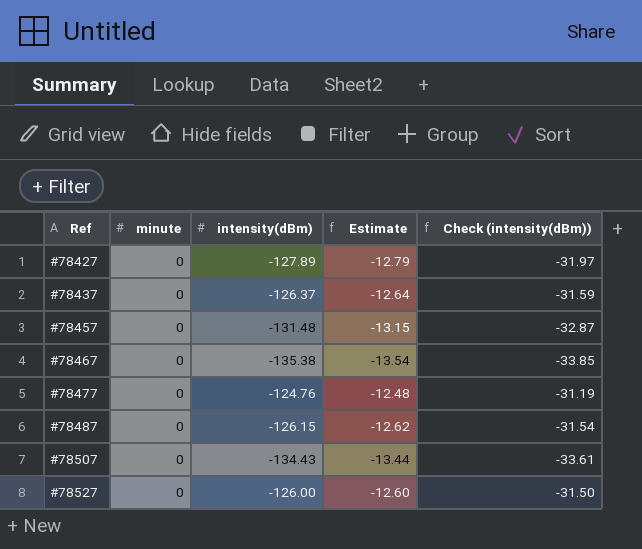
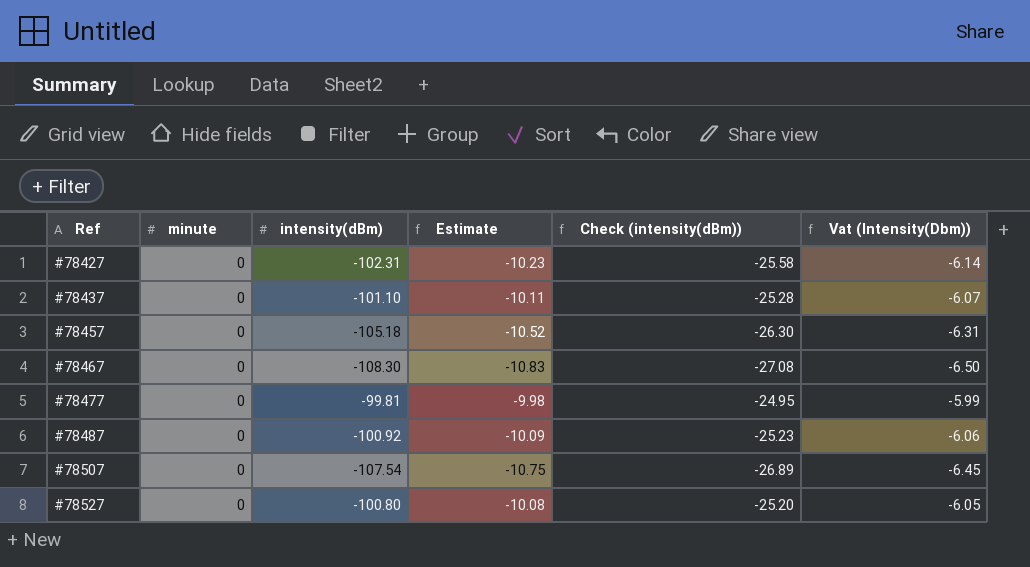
column Vat (Intensity(Dbm)) | formula: none -> [intensity(dBm)] * 0.06
#78427 | intensity(dBm): -127.89 -> -102.31
#78427 | Estimate: -12.79 -> -10.23
#78427 | Check (intensity(dBm)): -31.97 -> -25.58
#78437 | intensity(dBm): -126.37 -> -101.10
#78437 | Estimate: -12.64 -> -10.11
#78437 | Check (intensity(dBm)): -31.59 -> -25.28
#78457 | intensity(dBm): -131.48 -> -105.18
#78457 | Estimate: -13.15 -> -10.52
#78457 | Check (intensity(dBm)): -32.87 -> -26.30
#78467 | intensity(dBm): -135.38 -> -108.30
#78467 | Estimate: -13.54 -> -10.83
#78467 | Check (intensity(dBm)): -33.85 -> -27.08
#78477 | intensity(dBm): -124.76 -> -99.81
#78477 | Estimate: -12.48 -> -9.98
#78477 | Check (intensity(dBm)): -31.19 -> -24.95
#78487 | intensity(dBm): -126.15 -> -100.92
#78487 | Estimate: -12.62 -> -10.09
#78487 | Check (intensity(dBm)): -31.54 -> -25.23
#78507 | intensity(dBm): -134.43 -> -107.54
#78507 | Estimate: -13.44 -> -10.75
#78507 | Check (intensity(dBm)): -33.61 -> -26.89
#78527 | intensity(dBm): -126.00 -> -100.80
#78527 | Estimate: -12.60 -> -10.08
#78527 | Check (intensity(dBm)): -31.50 -> -25.20

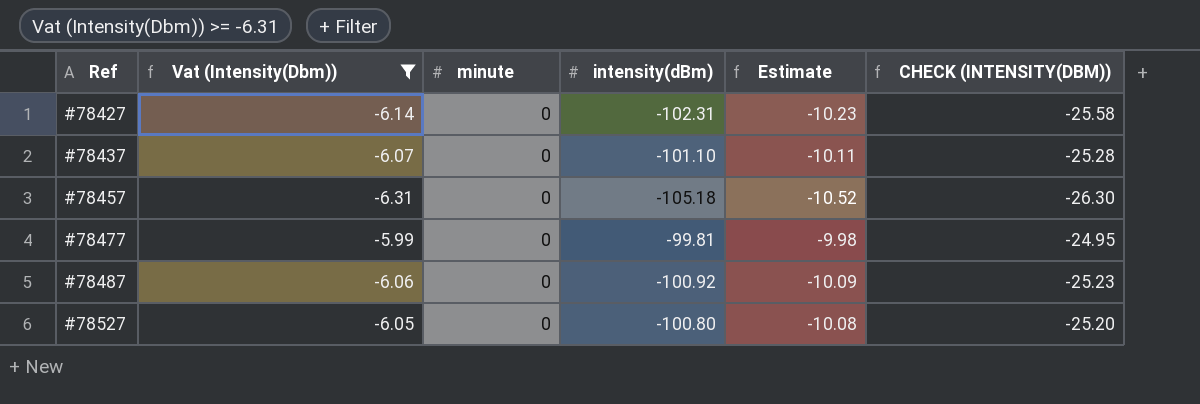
filter: none -> Vat (Intensity(Dbm)) >= -6.31
column Vat (Intensity(Dbm)) | position: 6 -> 2
column name: Check (intensity(dBm)) -> CHECK (INTENSITY(DBM))

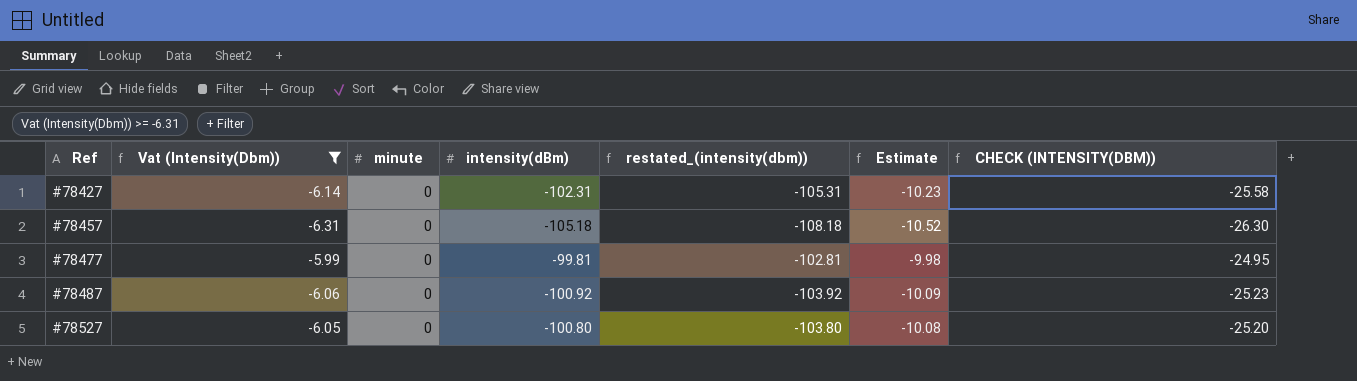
column restated_(intensity(dbm)) | formula: none -> [intensity(dBm)] - 3
row #78437: -6.07 | 0 | -101.10 | -10.11 | -25.28 -> none

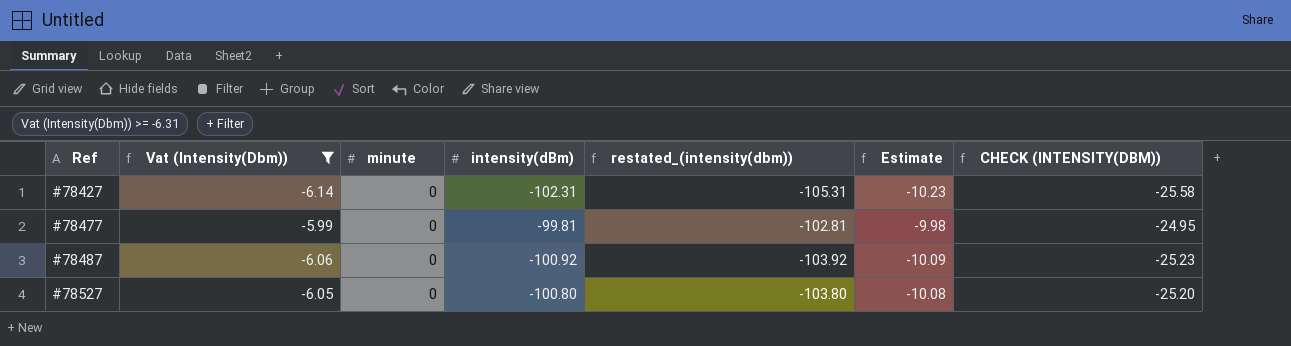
row #78457: -6.31 | 0 | -105.18 | -108.18 | -10.52 | -26.30 -> none

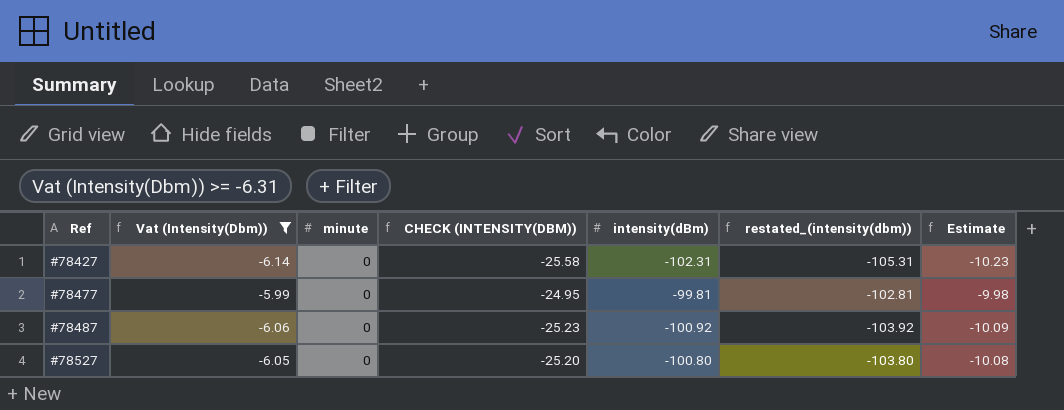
column CHECK (INTENSITY(DBM)) | position: 7 -> 4

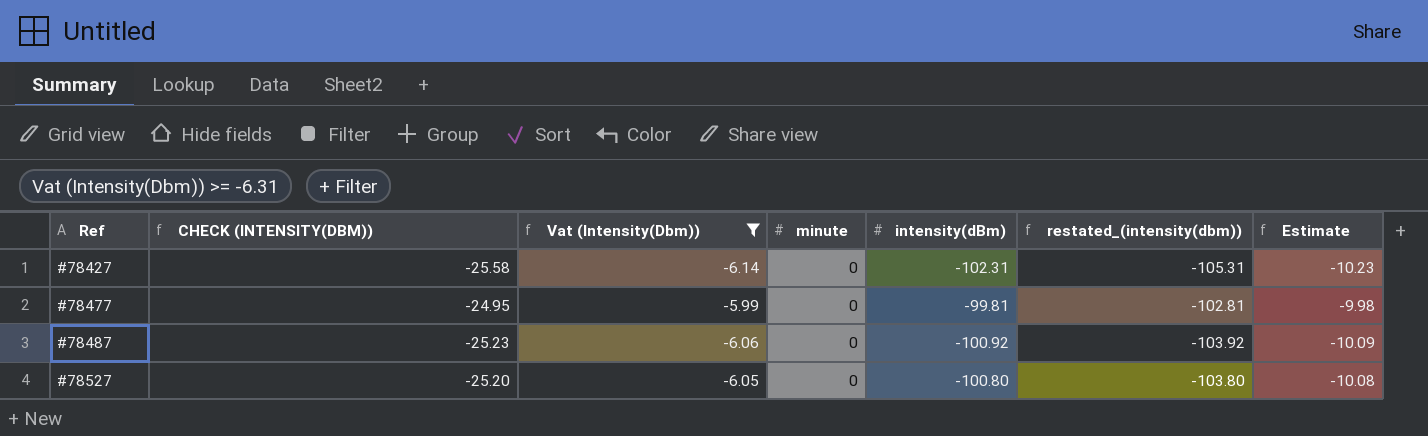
column CHECK (INTENSITY(DBM)) | position: 4 -> 2

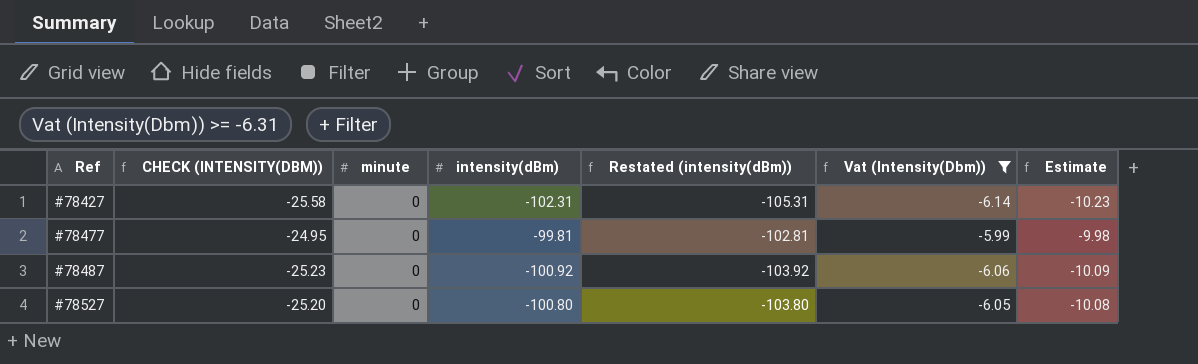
column name: restated_(intensity(dbm)) -> Restated (intensity(dBm))
column Vat (Intensity(Dbm)) | position: 3 -> 6

